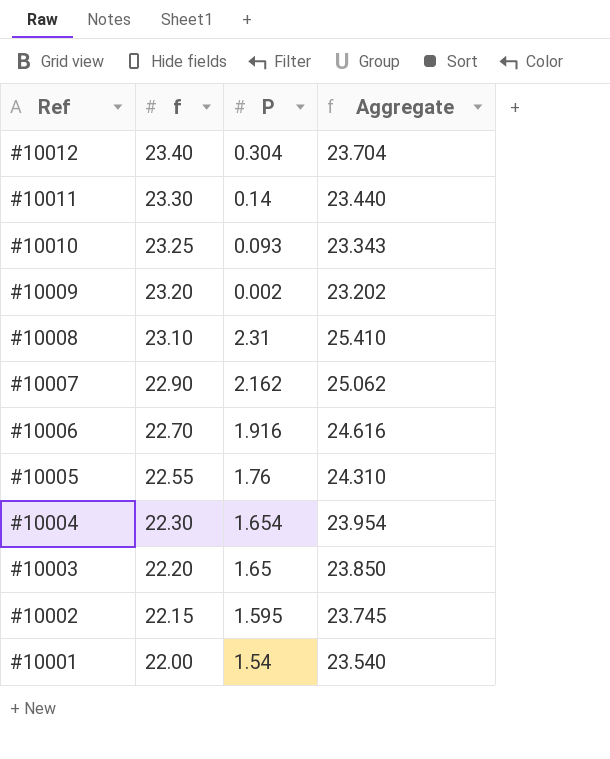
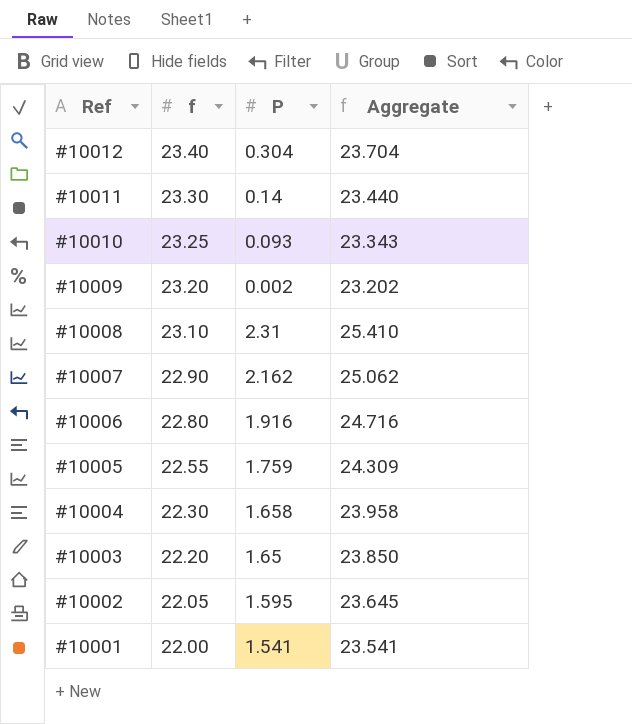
#10006 | f: 22.70 -> 22.80
#10006 | Aggregate: 24.616 -> 24.716
#10005 | P: 1.76 -> 1.759
#10005 | Aggregate: 24.310 -> 24.309
#10004 | P: 1.654 -> 1.658
#10004 | Aggregate: 23.954 -> 23.958
#10002 | f: 22.15 -> 22.05
#10002 | Aggregate: 23.745 -> 23.645
#10001 | P: 1.54 -> 1.541
#10001 | Aggregate: 23.540 -> 23.541

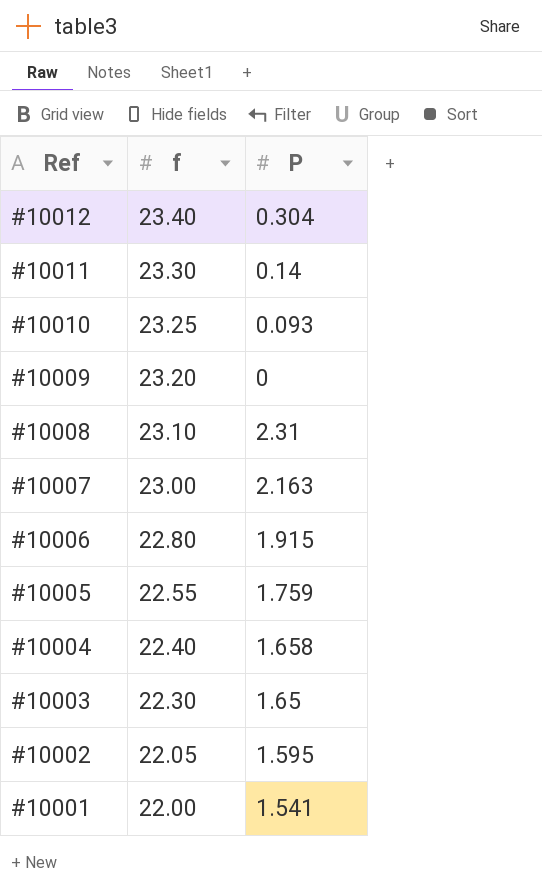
column Aggregate | formula: [f] + [P] -> none
#10009 | P: 0.002 -> 0
#10007 | f: 22.90 -> 23.00
#10007 | P: 2.162 -> 2.163
#10006 | P: 1.916 -> 1.915
#10004 | f: 22.30 -> 22.40
#10003 | f: 22.20 -> 22.30

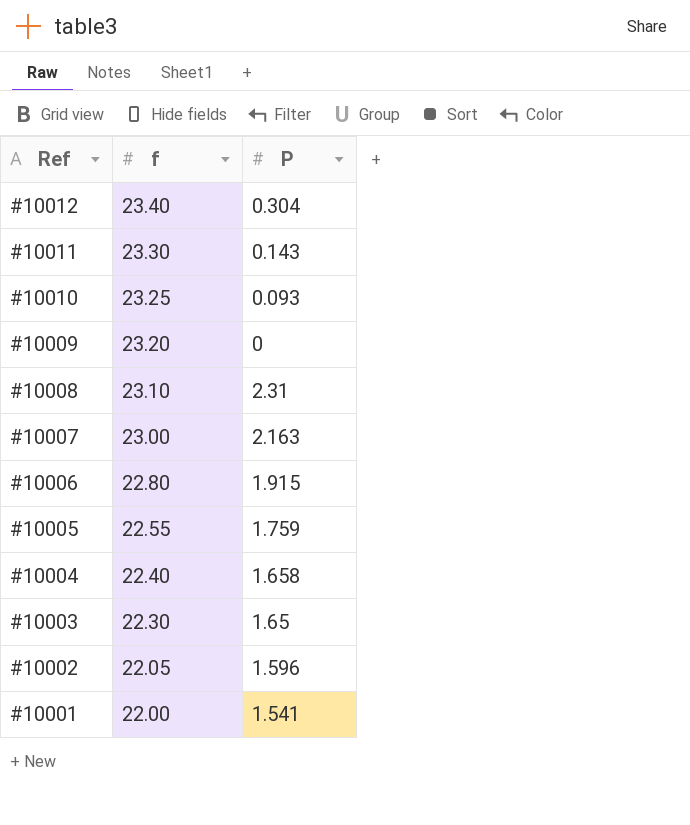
#10011 | P: 0.14 -> 0.143
#10002 | P: 1.595 -> 1.596

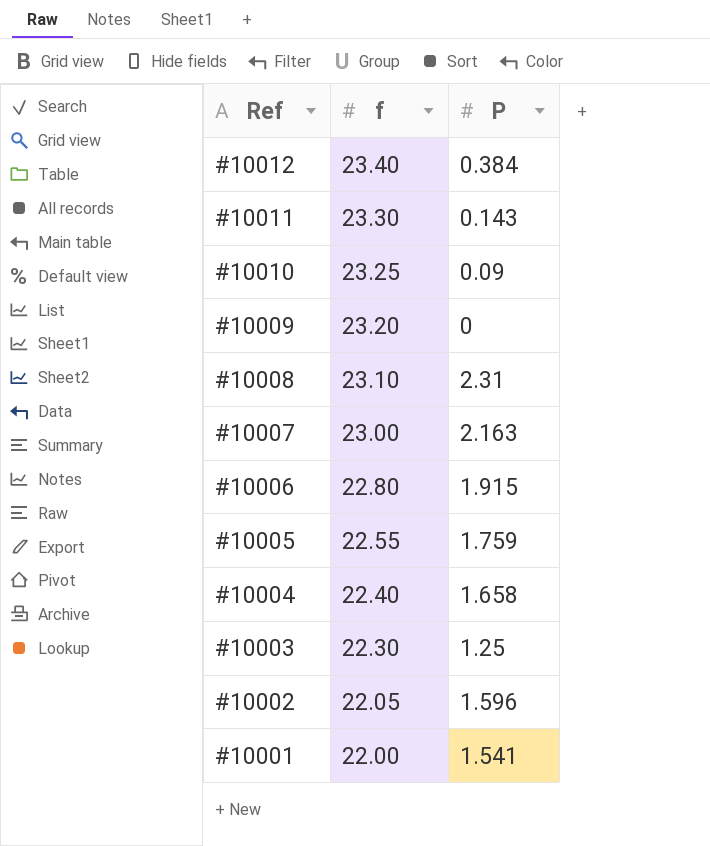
#10012 | P: 0.304 -> 0.384
#10010 | P: 0.093 -> 0.09
#10003 | P: 1.65 -> 1.25

